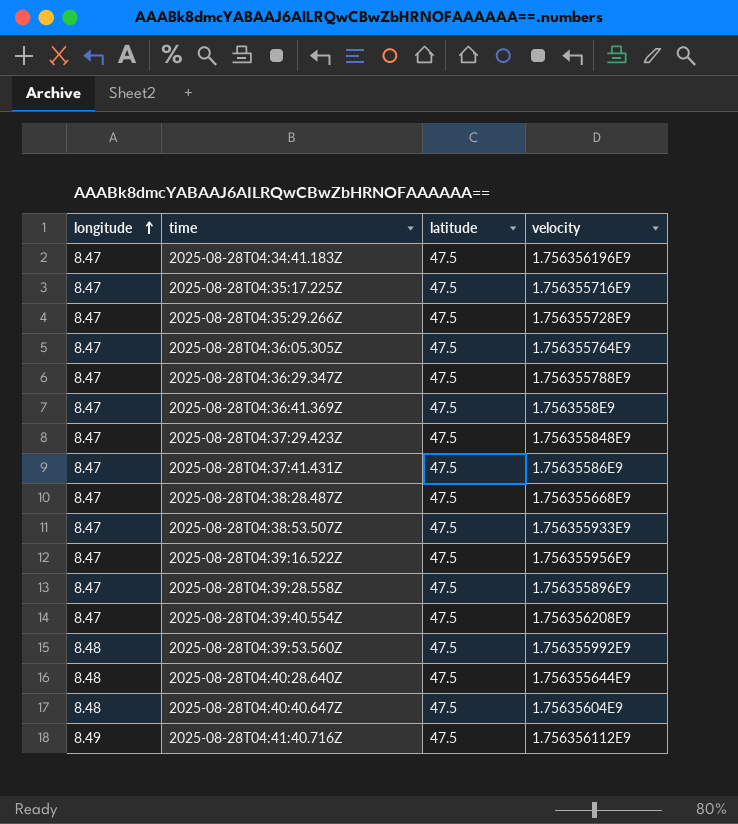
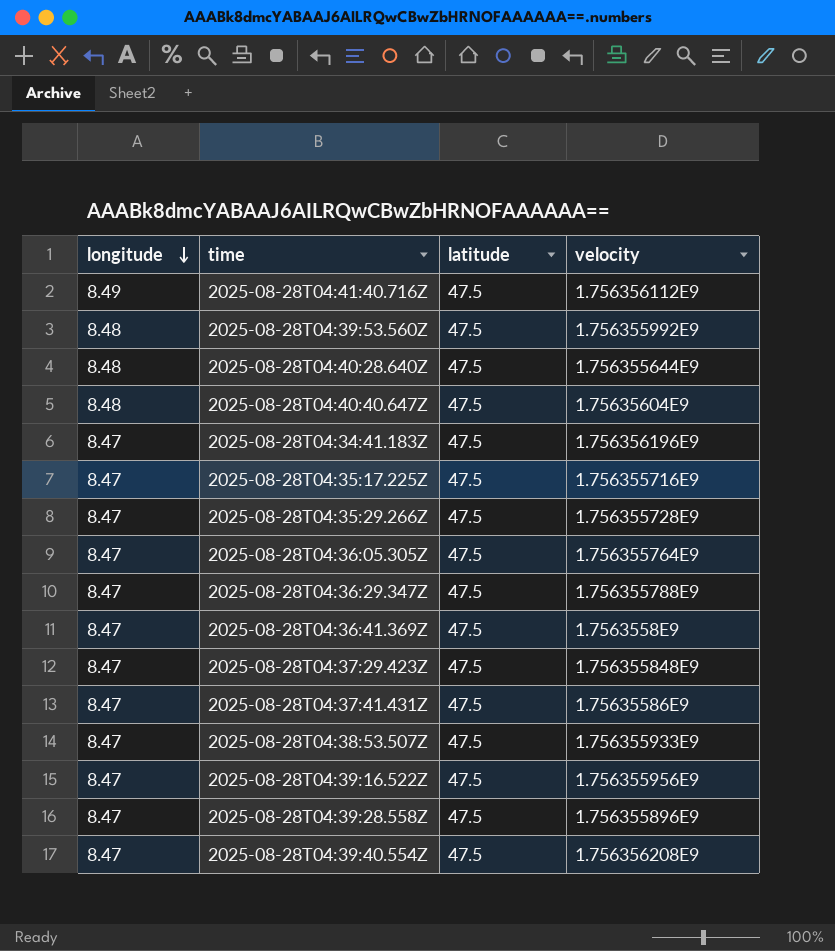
row order: longitude ascending -> longitude descending
row 2025-08-28T04:38:28.487Z: 8.47 | 47.5 | 1.756355668E9 -> none

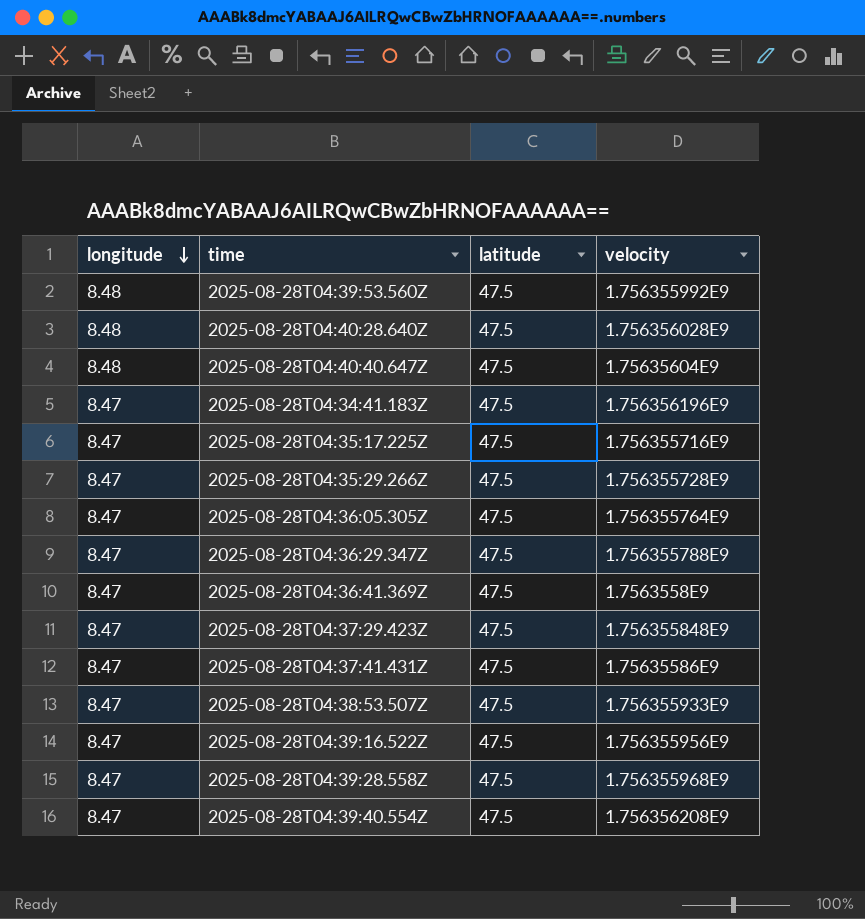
row 2025-08-28T04:41:40.716Z: 8.49 | 47.5 | 1.756356112E9 -> none
2025-08-28T04:40:28.640Z | velocity: 1.756355644E9 -> 1.756356028E9
2025-08-28T04:39:28.558Z | velocity: 1.756355896E9 -> 1.756355968E9

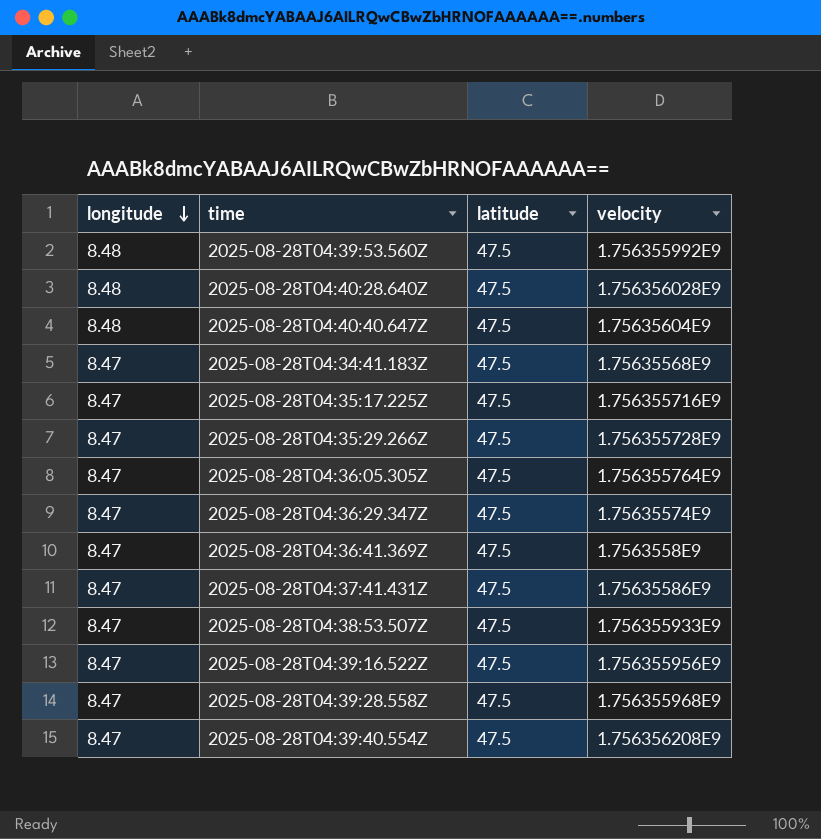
row 2025-08-28T04:37:29.423Z: 8.47 | 47.5 | 1.756355848E9 -> none
2025-08-28T04:34:41.183Z | velocity: 1.756356196E9 -> 1.75635568E9
2025-08-28T04:36:29.347Z | velocity: 1.756355788E9 -> 1.75635574E9

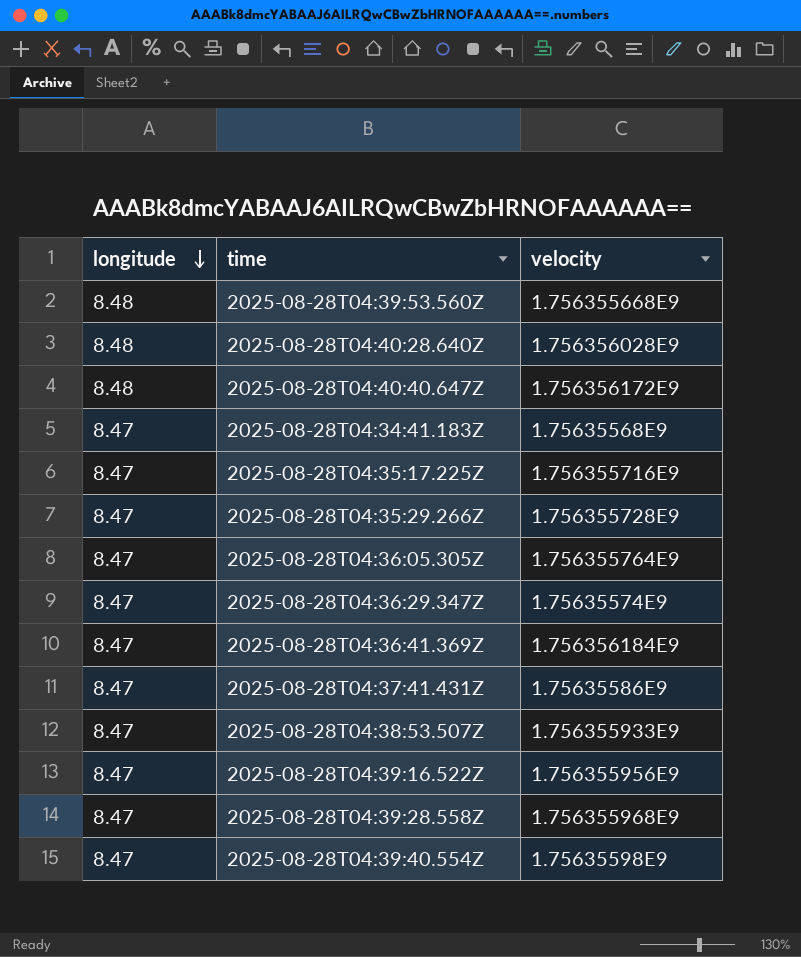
column latitude | position: 3 -> none
2025-08-28T04:39:53.560Z | velocity: 1.756355992E9 -> 1.756355668E9
2025-08-28T04:40:40.647Z | velocity: 1.75635604E9 -> 1.756356172E9
2025-08-28T04:36:41.369Z | velocity: 1.7563558E9 -> 1.756356184E9
2025-08-28T04:39:40.554Z | velocity: 1.756356208E9 -> 1.75635598E9

